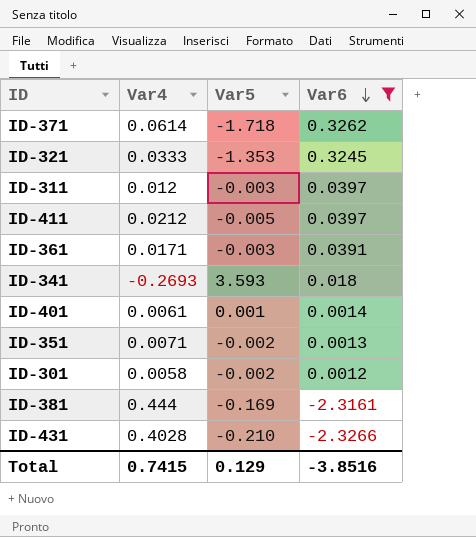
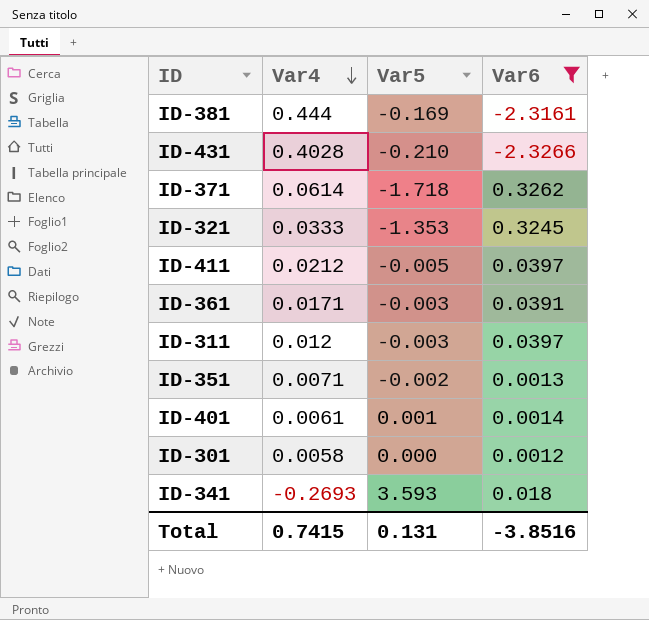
row order: Var6 descending -> Var4 descending
ID-301 | Var5: -0.002 -> 0.000
Total | Var5: 0.129 -> 0.131

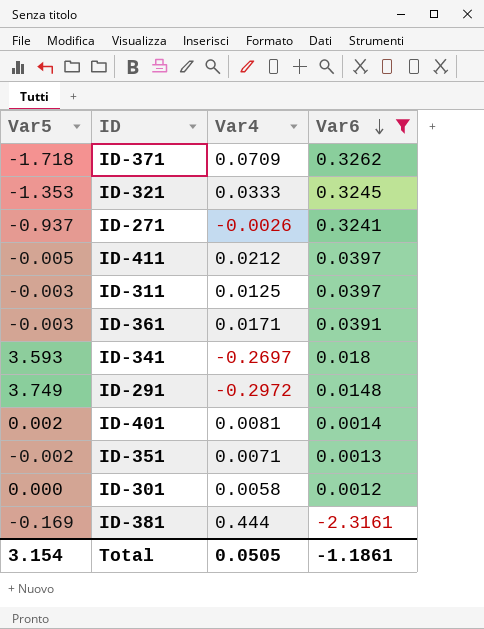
row order: Var4 descending -> Var6 descending
column Var5 | position: 3 -> 1
row ID-431: 0.4028 | -0.210 | -2.3266 -> none
ID-371 | Var4: 0.0614 -> 0.0709
row ID-271: none -> -0.937 | -0.0026 | 0.3241
ID-311 | Var4: 0.012 -> 0.0125
ID-341 | Var4: -0.2693 -> -0.2697
row ID-291: none -> 3.749 | -0.2972 | 0.0148
ID-401 | Var5: 0.001 -> 0.002
ID-401 | Var4: 0.0061 -> 0.0081
Total | Var5: 0.131 -> 3.154
Total | Var4: 0.7415 -> 0.0505
Total | Var6: -3.8516 -> -1.1861

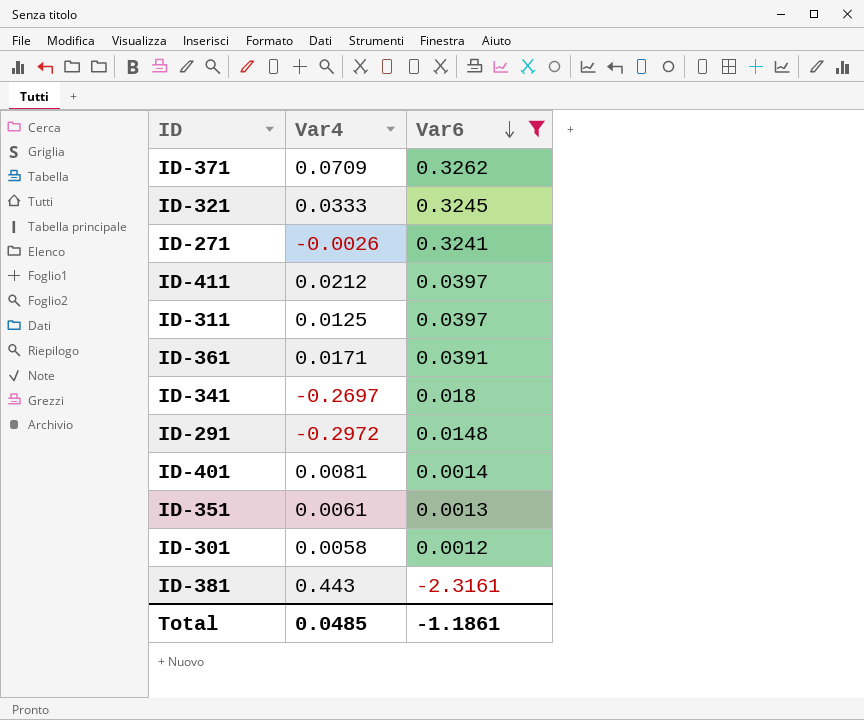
column Var5 | position: 1 -> none
ID-351 | Var4: 0.0071 -> 0.0061
ID-381 | Var4: 0.444 -> 0.443
Total | Var4: 0.0505 -> 0.0485

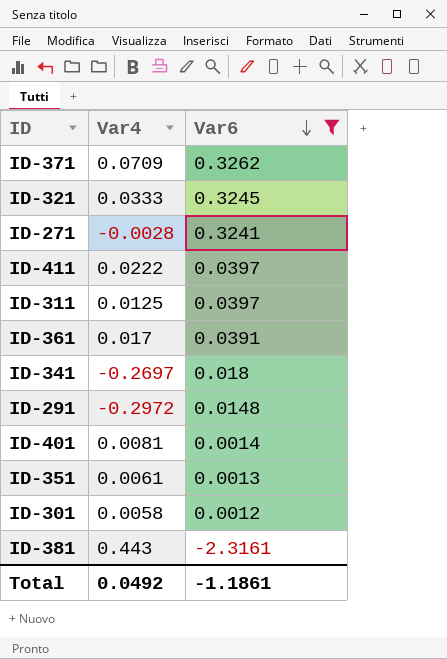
ID-271 | Var4: -0.0026 -> -0.0028
ID-411 | Var4: 0.0212 -> 0.0222
ID-361 | Var4: 0.0171 -> 0.017
Total | Var4: 0.0485 -> 0.0492

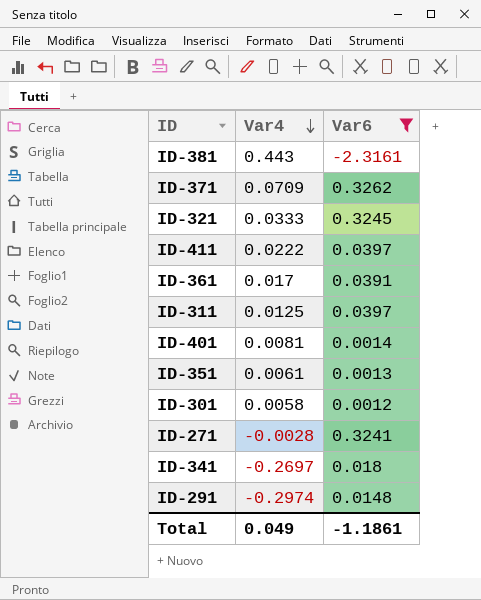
row order: Var6 descending -> Var4 descending
ID-291 | Var4: -0.2972 -> -0.2974
Total | Var4: 0.0492 -> 0.049

